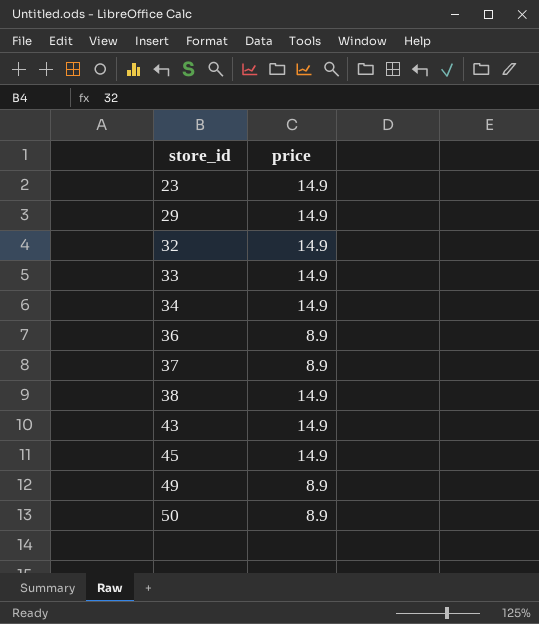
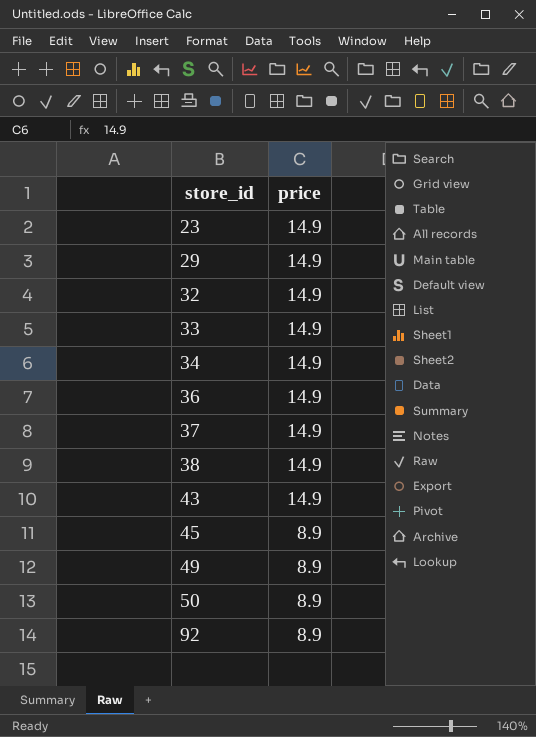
36 | price: 8.9 -> 14.9
37 | price: 8.9 -> 14.9
45 | price: 14.9 -> 8.9
row 92: none -> 8.9

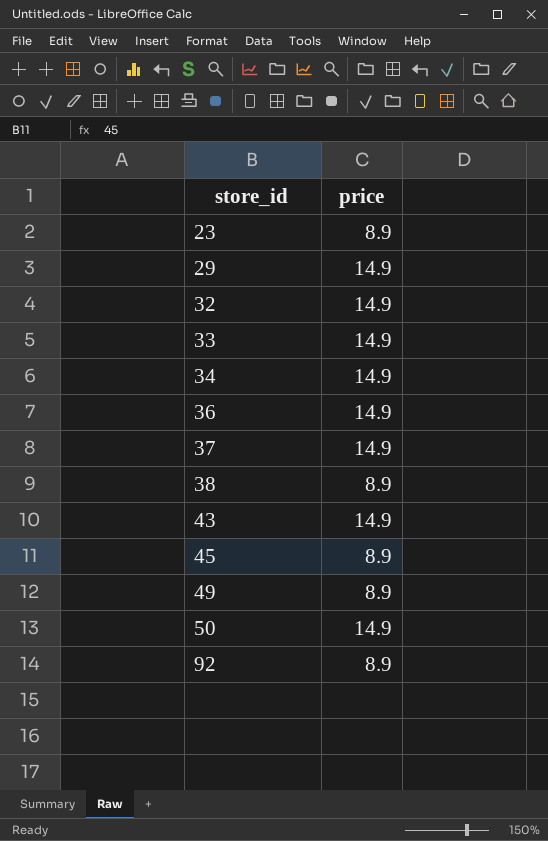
23 | price: 14.9 -> 8.9
38 | price: 14.9 -> 8.9
50 | price: 8.9 -> 14.9

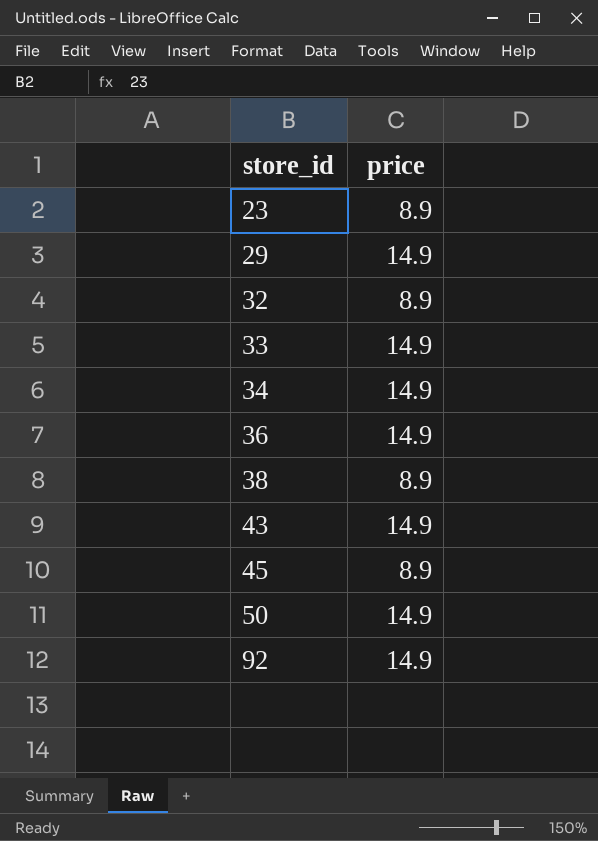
row 37: 14.9 -> none
row 49: 8.9 -> none
32 | price: 14.9 -> 8.9
92 | price: 8.9 -> 14.9

